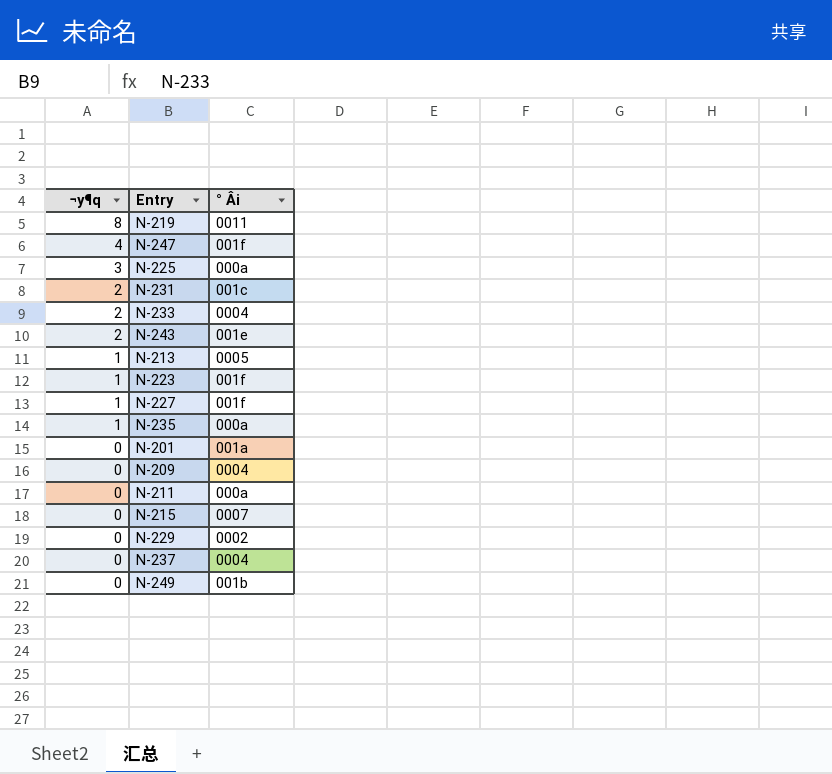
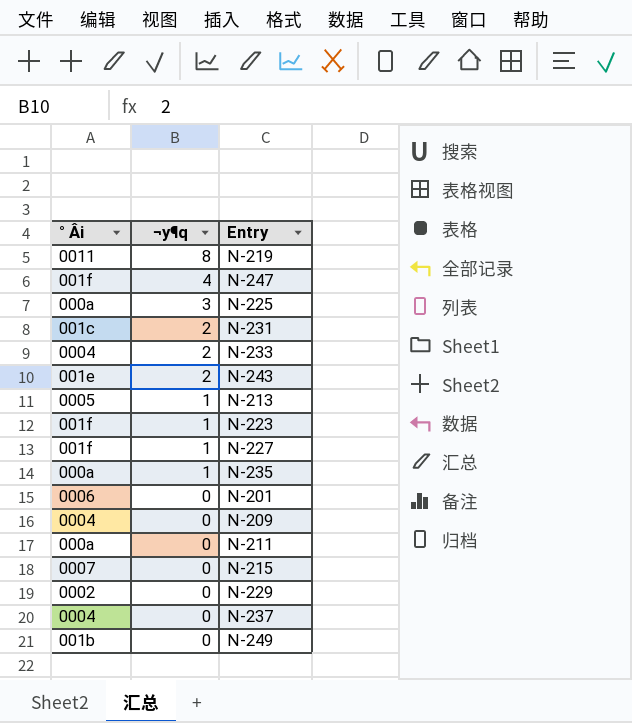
column ° Âi | position: 3 -> 1
N-201 | ° Âi: 001a -> 0006

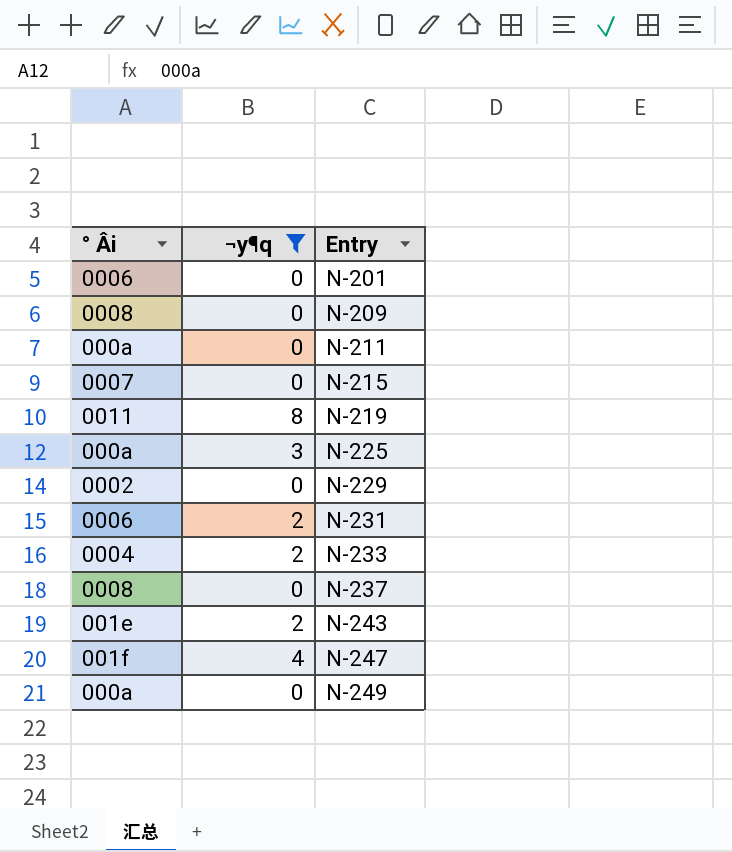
filter: none -> ¬y¶q != 1
row order: ¬y¶q descending -> Entry ascending
N-209 | ° Âi: 0004 -> 0008
N-231 | ° Âi: 001c -> 0006
N-237 | ° Âi: 0004 -> 0008
N-249 | ° Âi: 001b -> 000a

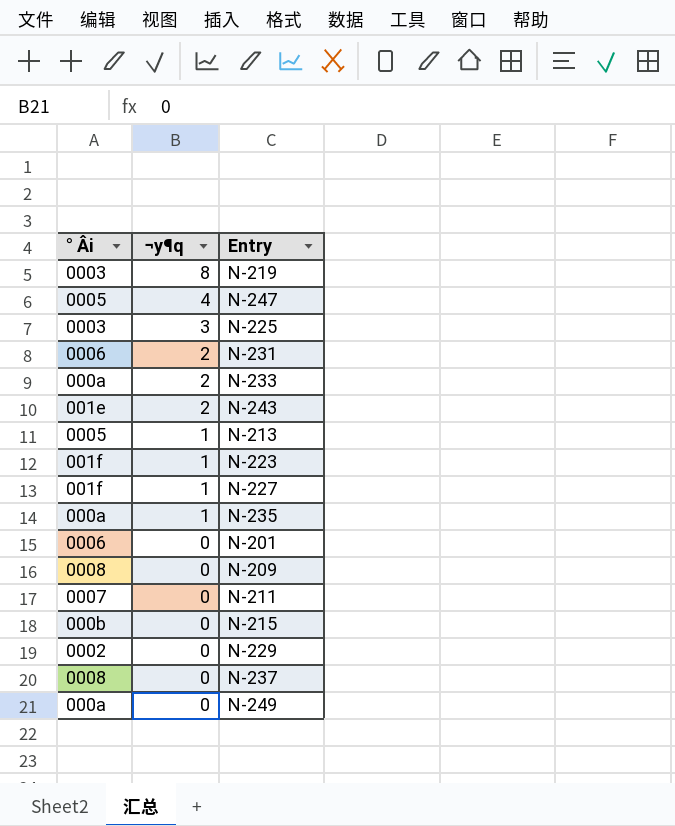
filter: ¬y¶q != 1 -> none
row order: Entry ascending -> ¬y¶q descending
N-219 | ° Âi: 0011 -> 0003
N-247 | ° Âi: 001f -> 0005
N-225 | ° Âi: 000a -> 0003
N-233 | ° Âi: 0004 -> 000a
N-211 | ° Âi: 000a -> 0007
N-215 | ° Âi: 0007 -> 000b

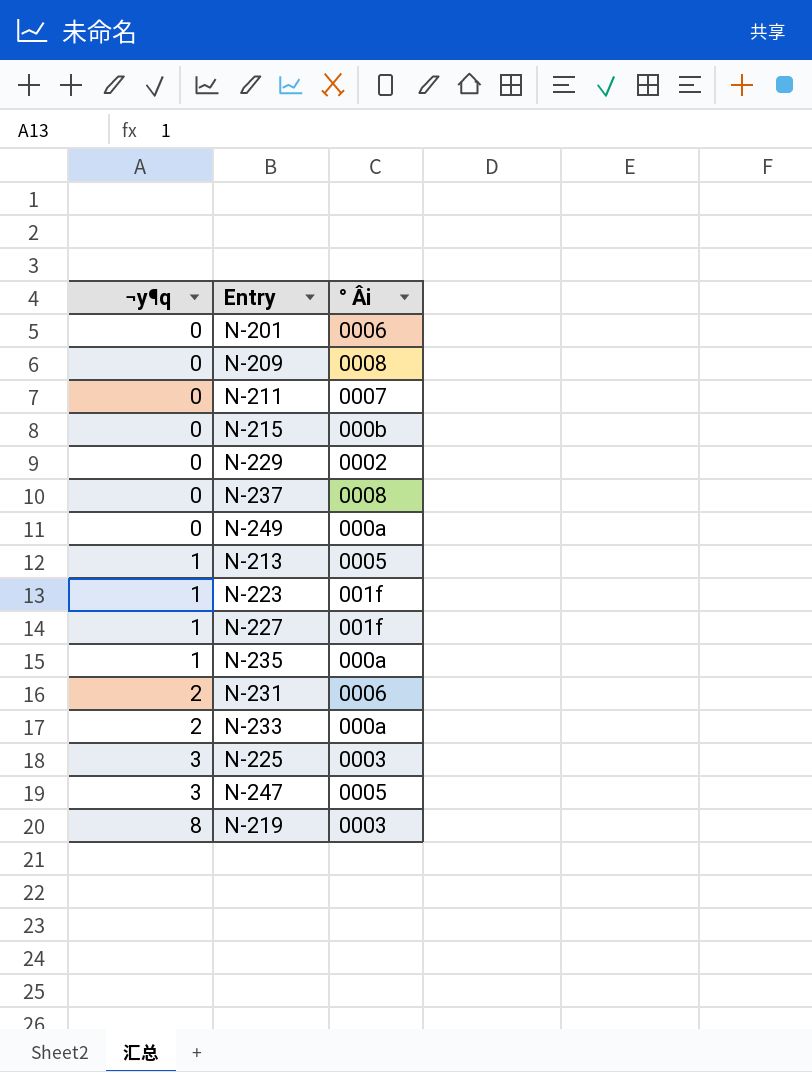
row order: ¬y¶q descending -> ¬y¶q ascending
column ° Âi | position: 1 -> 3
row N-243: 001e | 2 -> none
N-247 | ¬y¶q: 4 -> 3

